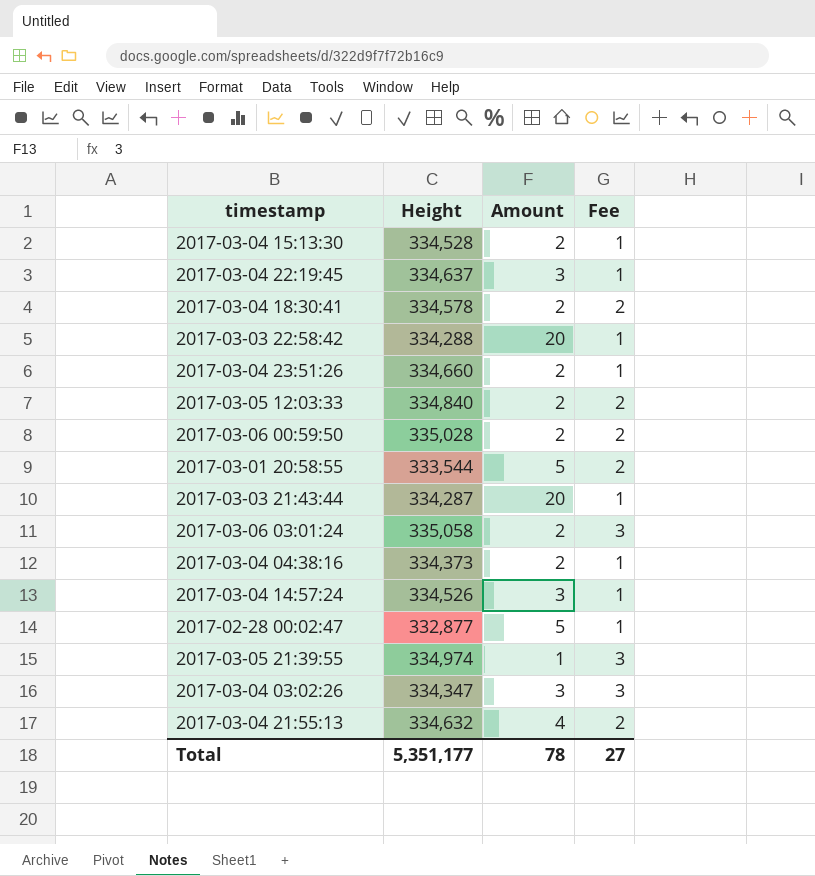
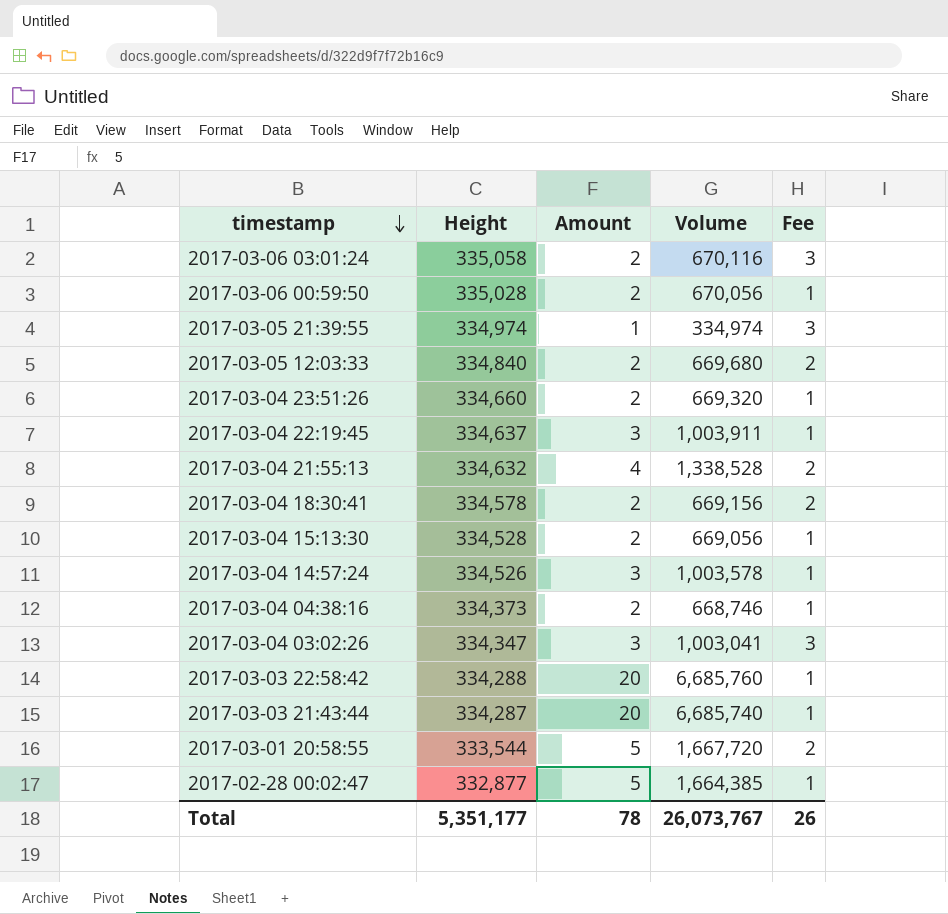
row order: none -> timestamp descending
column Volume | formula: none -> [Height] * [Amount]
2017-03-06 00:59:50 | Fee: 2 -> 1
Total | Fee: 27 -> 26

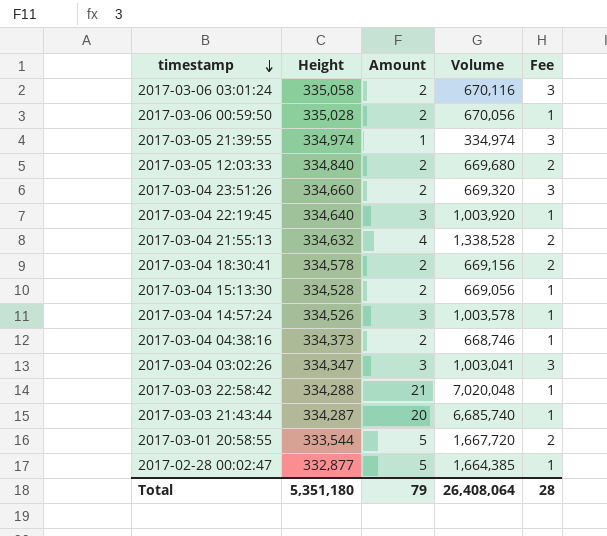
2017-03-04 23:51:26 | Fee: 1 -> 3
2017-03-04 22:19:45 | Height: 334,637 -> 334,640
2017-03-04 22:19:45 | Volume: 1,003,911 -> 1,003,920
2017-03-03 22:58:42 | Amount: 20 -> 21
2017-03-03 22:58:42 | Volume: 6,685,760 -> 7,020,048
Total | Height: 5,351,177 -> 5,351,180
Total | Amount: 78 -> 79
Total | Volume: 26,073,767 -> 26,408,064
Total | Fee: 26 -> 28

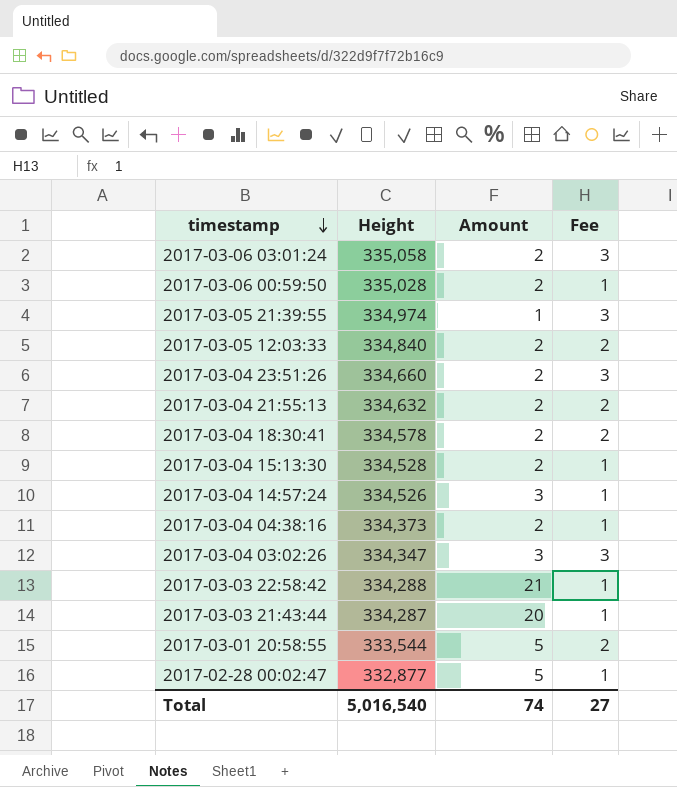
column Volume | formula: [Height] * [Amount] -> none
row 2017-03-04 22:19:45: 334,640 | 3 | 1,003,920 | 1 -> none
2017-03-04 21:55:13 | Amount: 4 -> 2
Total | Height: 5,351,180 -> 5,016,540
Total | Amount: 79 -> 74
Total | Fee: 28 -> 27

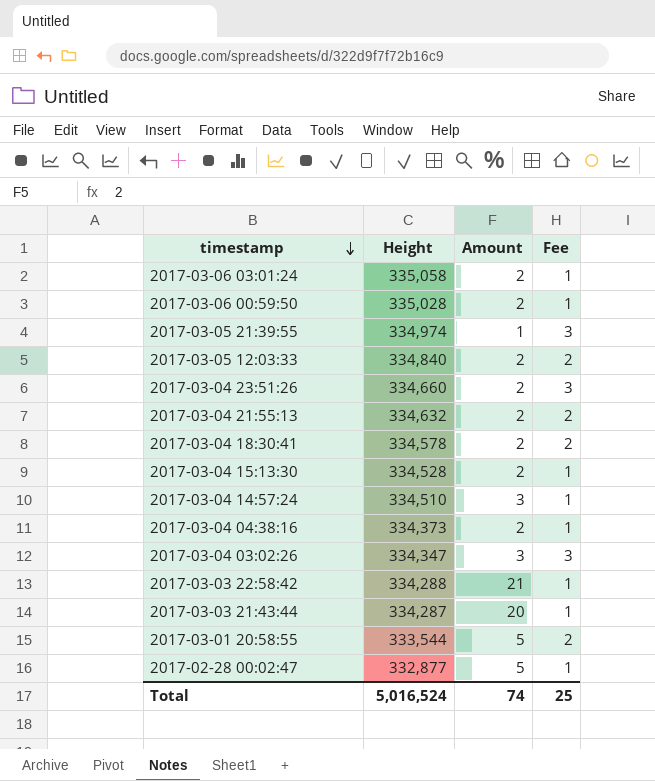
2017-03-06 03:01:24 | Fee: 3 -> 1
2017-03-04 14:57:24 | Height: 334,526 -> 334,510
Total | Height: 5,016,540 -> 5,016,524
Total | Fee: 27 -> 25

